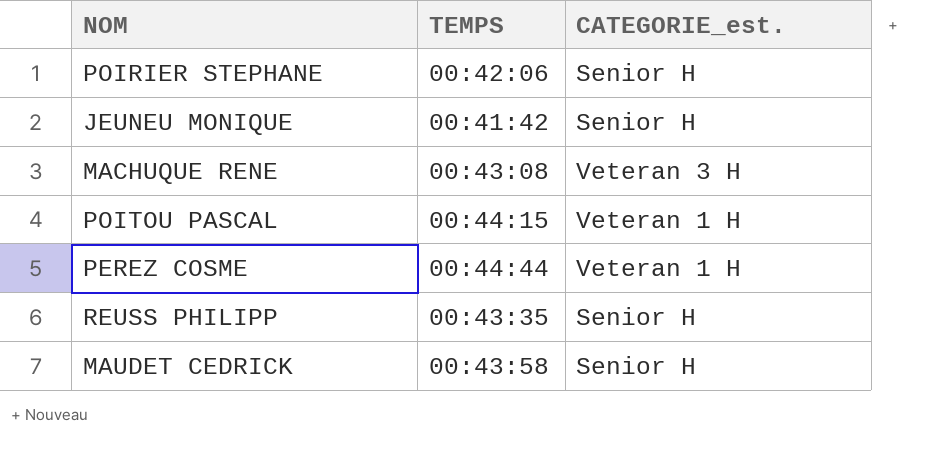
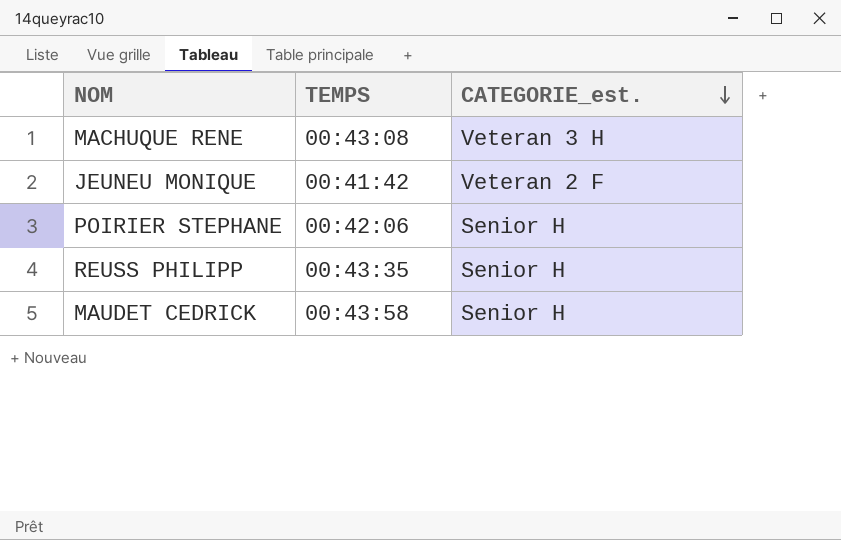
row order: none -> CATEGORIE_est. descending
row POITOU PASCAL: 00:44:15 | Veteran 1 H -> none
row PEREZ COSME: 00:44:44 | Veteran 1 H -> none
JEUNEU MONIQUE | CATEGORIE_est.: Senior H -> Veteran 2 F

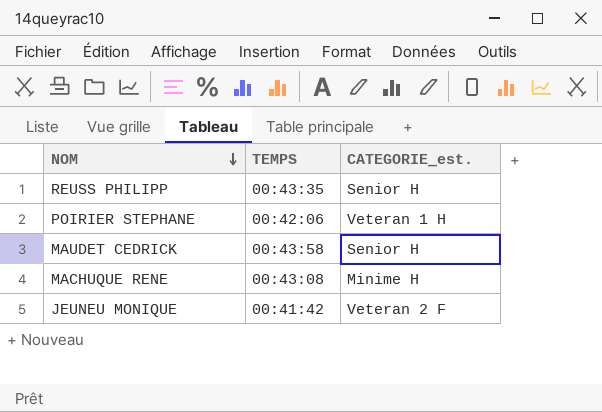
row order: CATEGORIE_est. descending -> NOM descending
POIRIER STEPHANE | CATEGORIE_est.: Senior H -> Veteran 1 H
MACHUQUE RENE | CATEGORIE_est.: Veteran 3 H -> Minime H

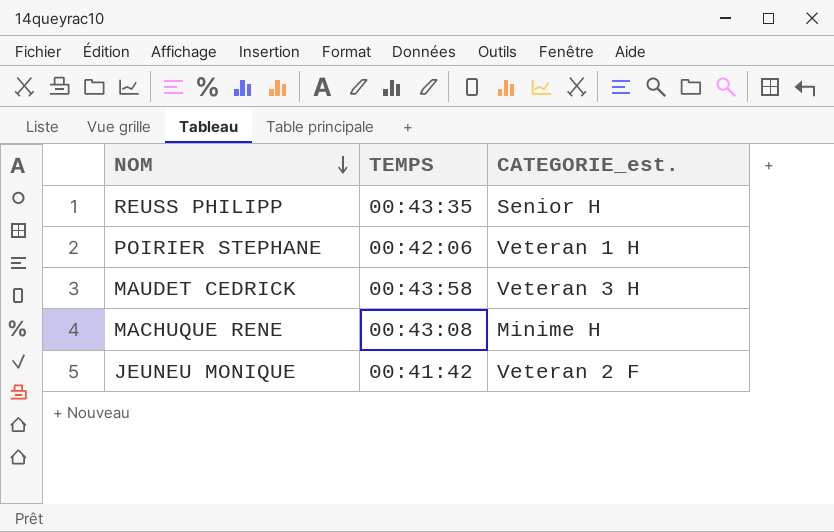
MAUDET CEDRICK | CATEGORIE_est.: Senior H -> Veteran 3 H

